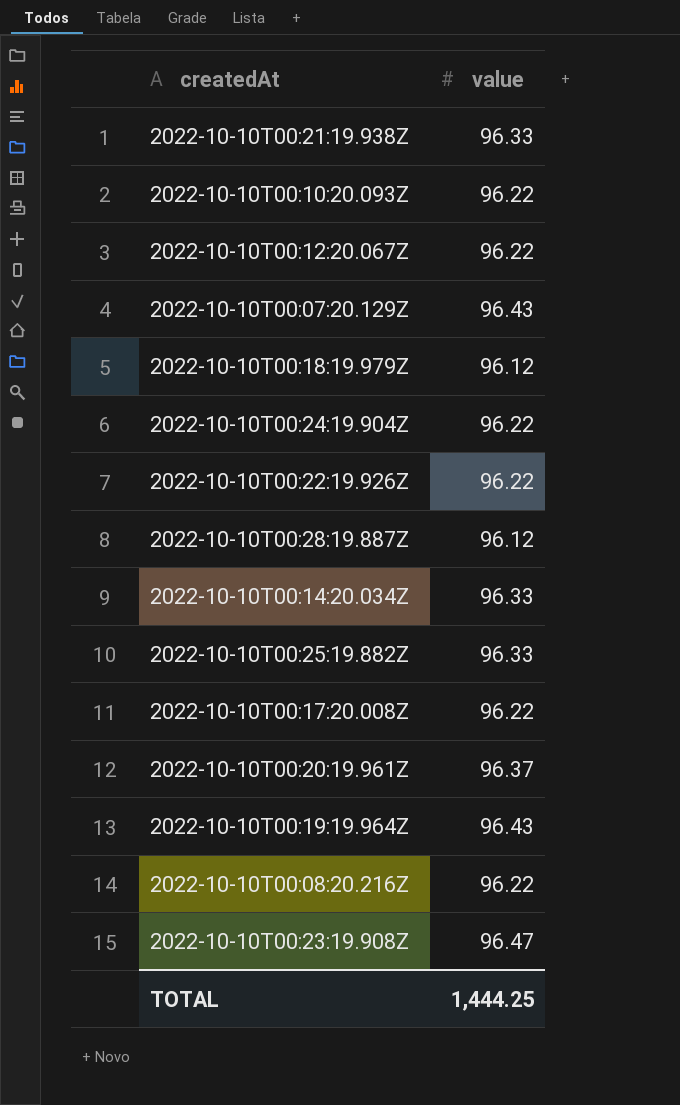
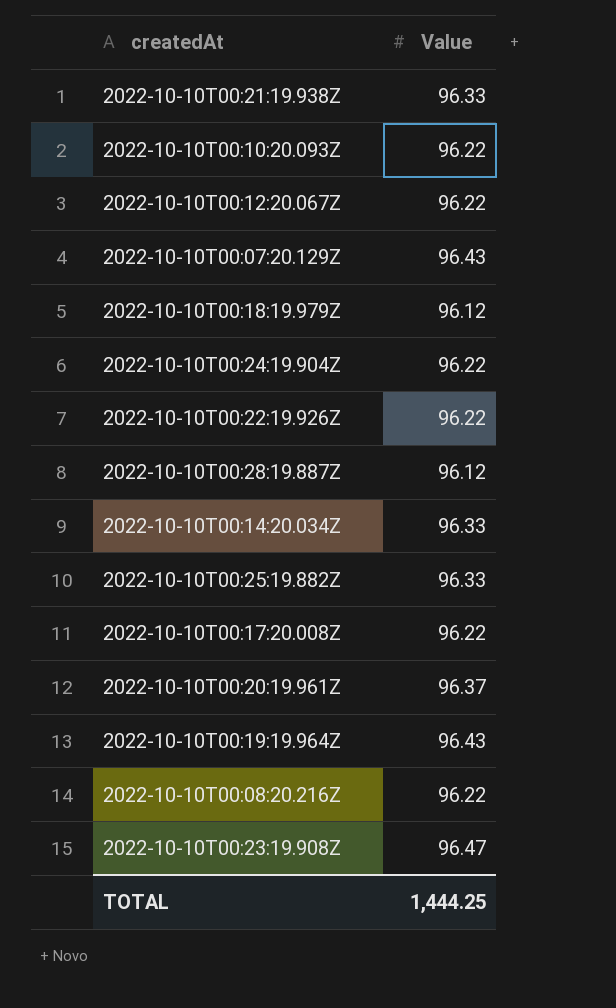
column name: value -> Value

